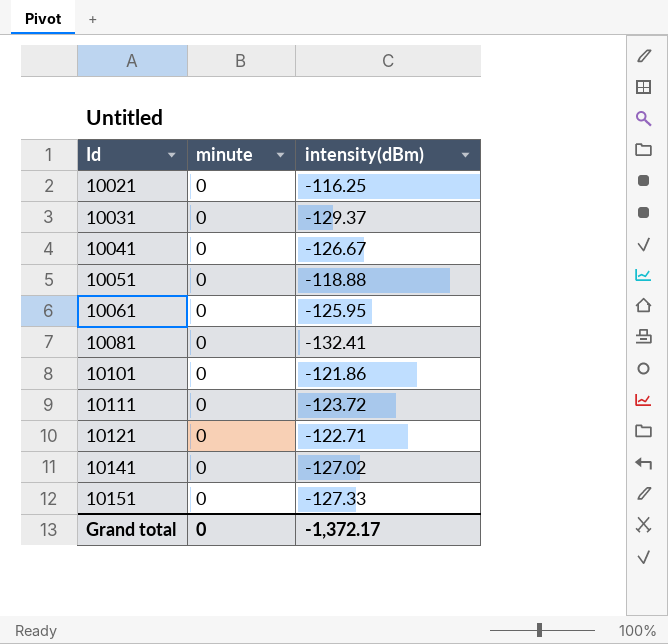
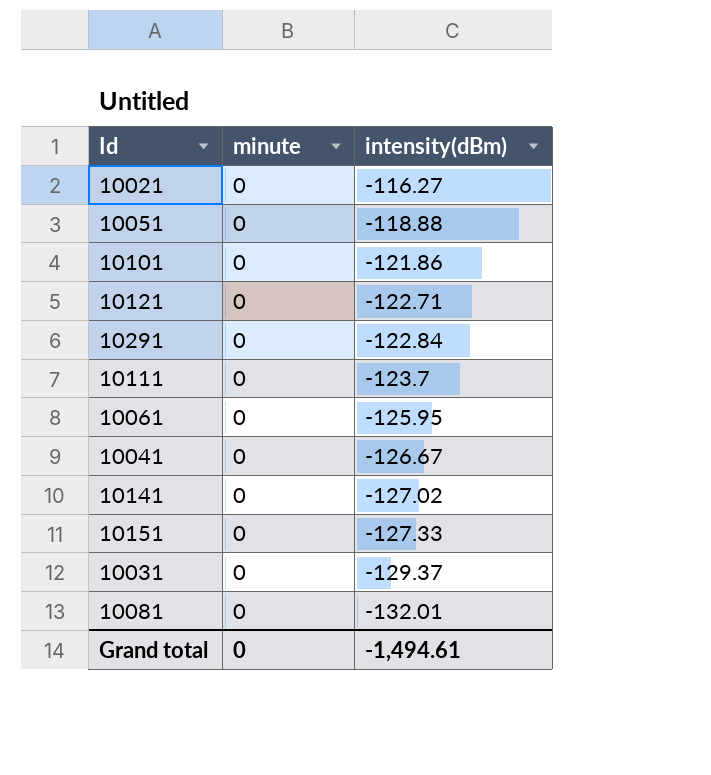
row order: Id ascending -> intensity(dBm) descending
10021 | intensity(dBm): -116.25 -> -116.27
row 10291: none -> 0 | -122.84
10111 | intensity(dBm): -123.72 -> -123.7
10081 | intensity(dBm): -132.41 -> -132.01
Grand total | intensity(dBm): -1,372.17 -> -1,494.61

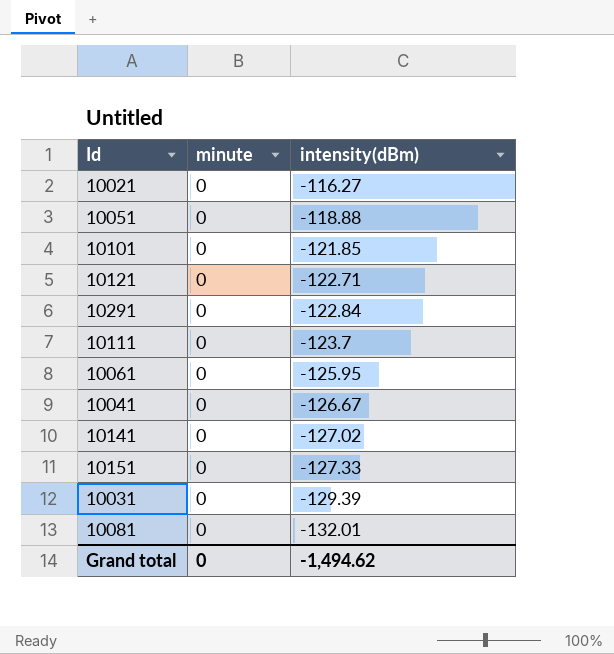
10101 | intensity(dBm): -121.86 -> -121.85
10031 | intensity(dBm): -129.37 -> -129.39
Grand total | intensity(dBm): -1,494.61 -> -1,494.62

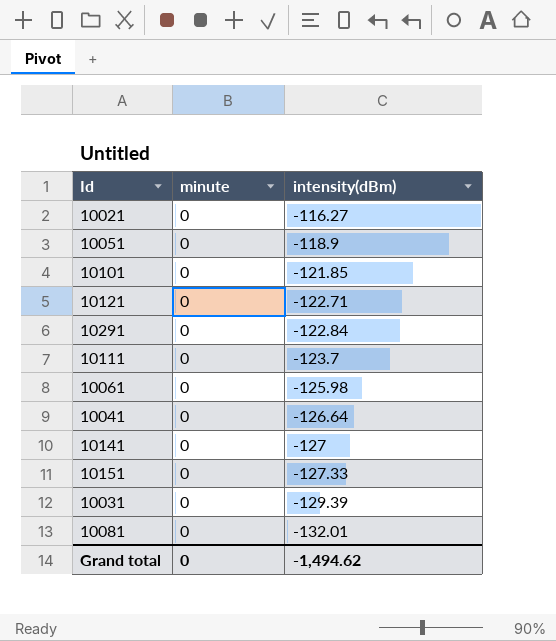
10051 | intensity(dBm): -118.88 -> -118.9
10061 | intensity(dBm): -125.95 -> -125.98
10041 | intensity(dBm): -126.67 -> -126.64
10141 | intensity(dBm): -127.02 -> -127

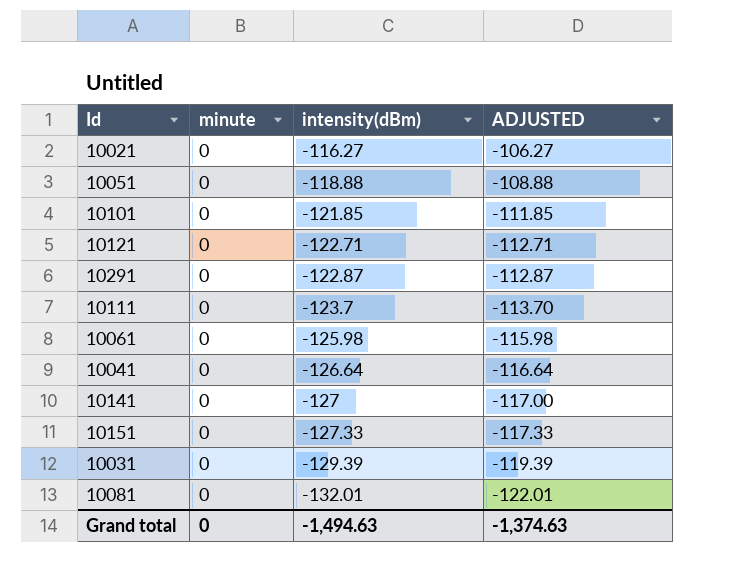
column ADJUSTED | formula: none -> [intensity(dBm)] + 10
10051 | intensity(dBm): -118.9 -> -118.88
10291 | intensity(dBm): -122.84 -> -122.87
Grand total | intensity(dBm): -1,494.62 -> -1,494.63

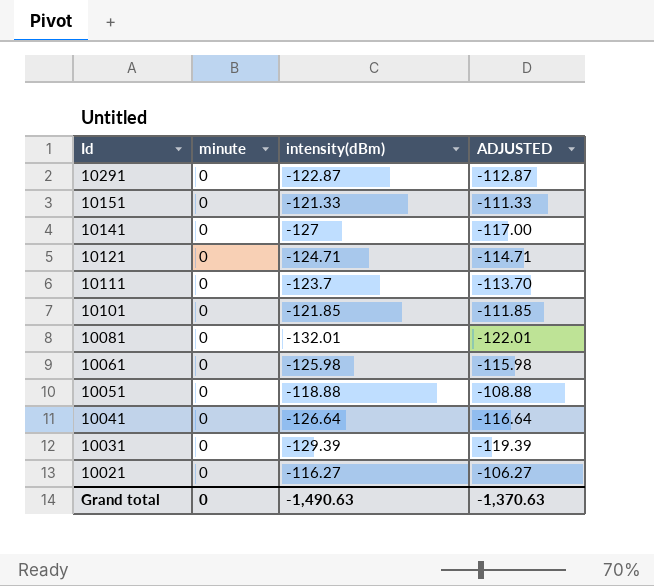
row order: intensity(dBm) descending -> Id descending
10151 | intensity(dBm): -127.33 -> -121.33
10151 | ADJUSTED: -117.33 -> -111.33
10121 | intensity(dBm): -122.71 -> -124.71
10121 | ADJUSTED: -112.71 -> -114.71
Grand total | intensity(dBm): -1,494.63 -> -1,490.63
Grand total | ADJUSTED: -1,374.63 -> -1,370.63

